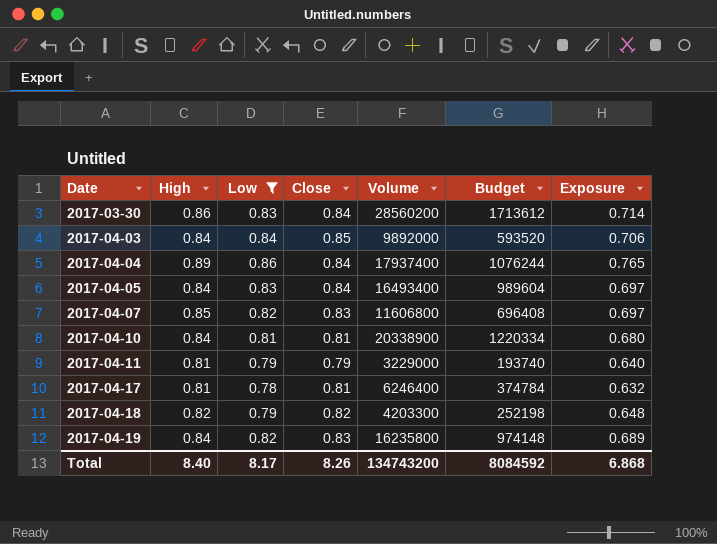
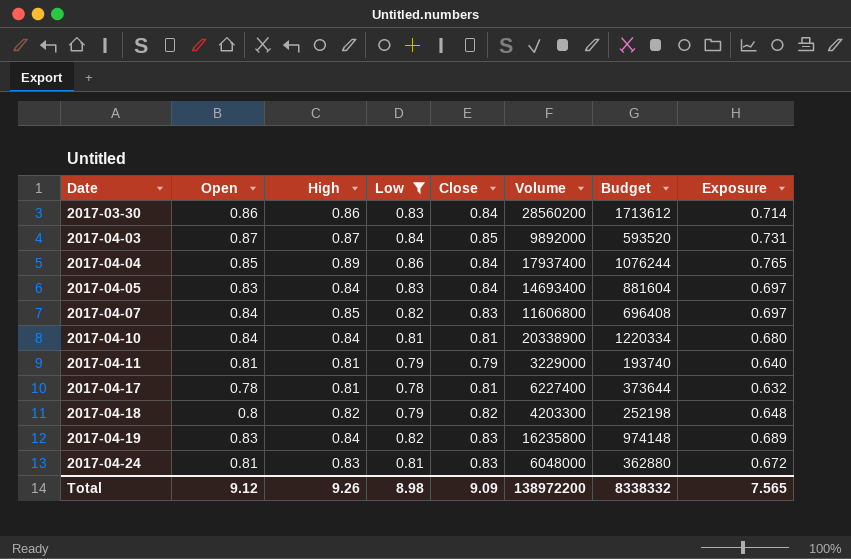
column Open | position: none -> 2
2017-04-03 | High: 0.84 -> 0.87
2017-04-03 | Exposure: 0.706 -> 0.731
2017-04-05 | Volume: 16493400 -> 14693400
2017-04-05 | Budget: 989604 -> 881604
2017-04-17 | Volume: 6246400 -> 6227400
2017-04-17 | Budget: 374784 -> 373644
row 2017-04-24: none -> 0.81 | 0.83 | 0.81 | 0.83 | 6048000 | 362880 | 0.672
Total | High: 8.40 -> 9.26
Total | Low: 8.17 -> 8.98
Total | Close: 8.26 -> 9.09
Total | Volume: 134743200 -> 138972200
Total | Budget: 8084592 -> 8338332
Total | Exposure: 6.868 -> 7.565

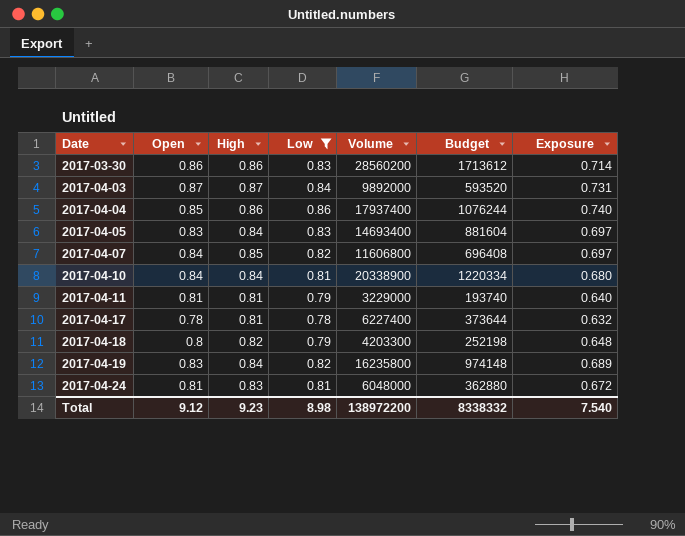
column Close | position: 5 -> none
2017-04-04 | High: 0.89 -> 0.86
2017-04-04 | Exposure: 0.765 -> 0.740
Total | High: 9.26 -> 9.23
Total | Exposure: 7.565 -> 7.540

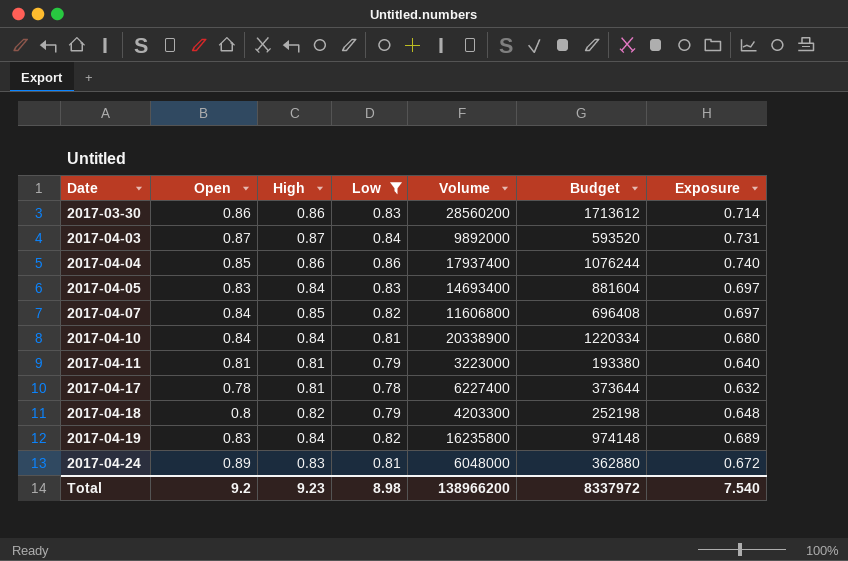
2017-04-11 | Volume: 3229000 -> 3223000
2017-04-11 | Budget: 193740 -> 193380
2017-04-24 | Open: 0.81 -> 0.89
Total | Open: 9.12 -> 9.2
Total | Volume: 138972200 -> 138966200
Total | Budget: 8338332 -> 8337972

